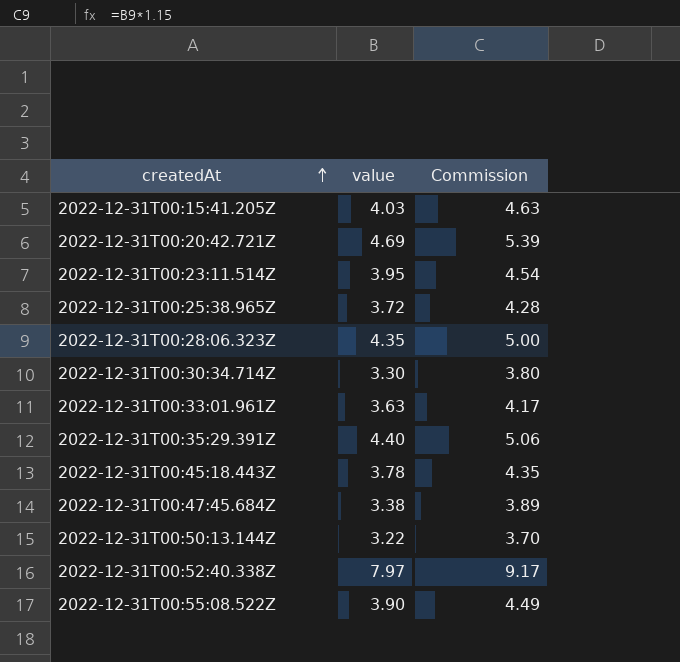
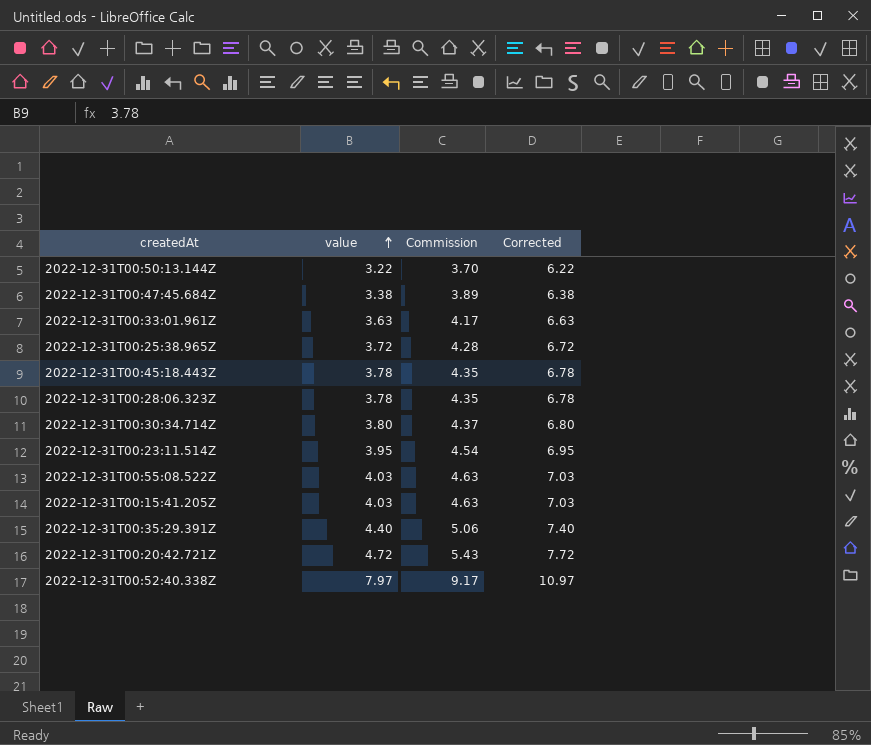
row order: createdAt ascending -> value ascending
column Corrected | formula: none -> [value] + 3
2022-12-31T00:28:06.323Z | value: 4.35 -> 3.78
2022-12-31T00:28:06.323Z | Commission: 5.00 -> 4.35
2022-12-31T00:30:34.714Z | value: 3.30 -> 3.80
2022-12-31T00:30:34.714Z | Commission: 3.80 -> 4.37
2022-12-31T00:55:08.522Z | value: 3.90 -> 4.03
2022-12-31T00:55:08.522Z | Commission: 4.49 -> 4.63
2022-12-31T00:20:42.721Z | value: 4.69 -> 4.72
2022-12-31T00:20:42.721Z | Commission: 5.39 -> 5.43

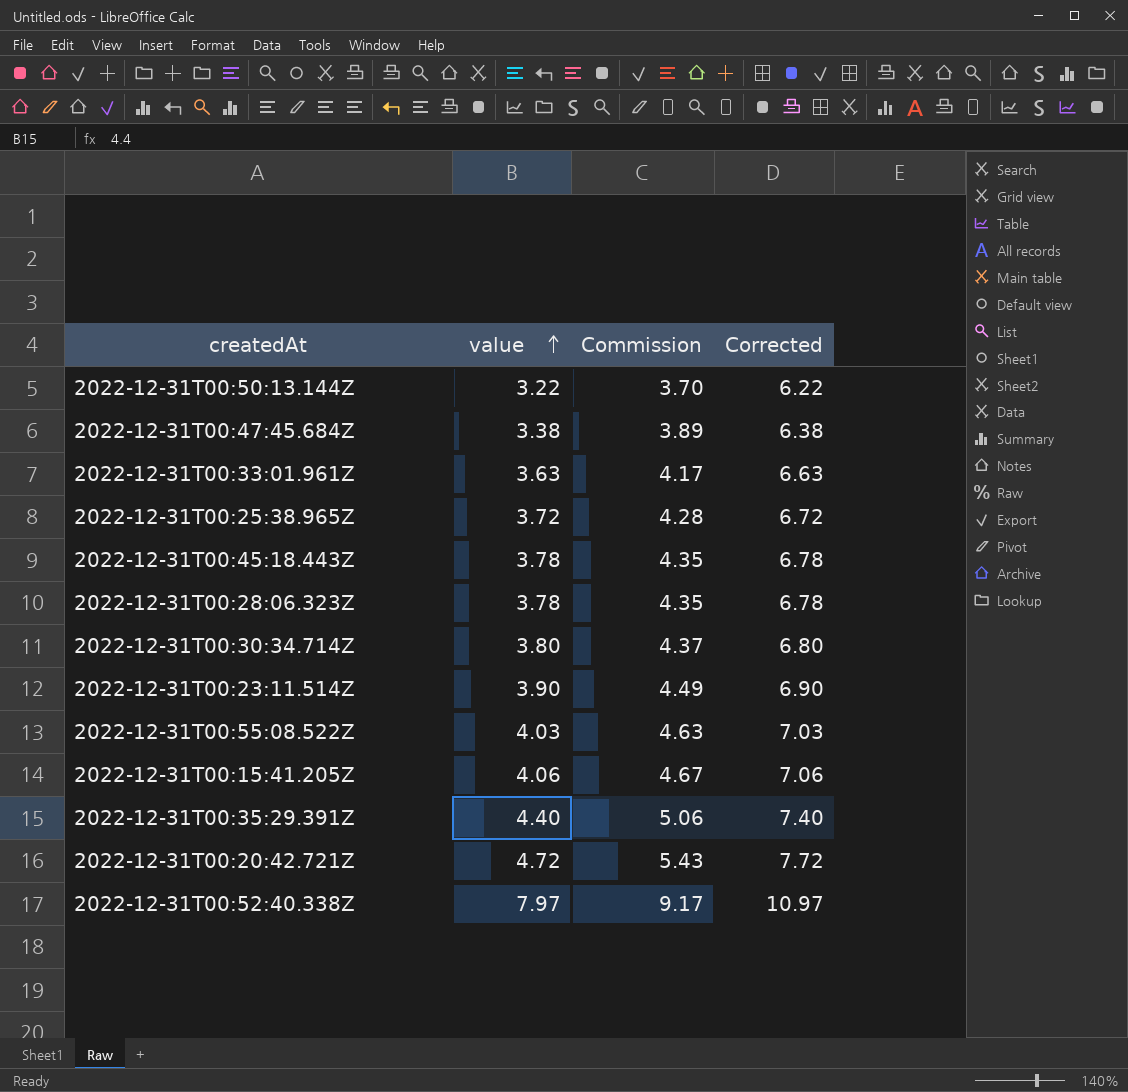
2022-12-31T00:23:11.514Z | value: 3.95 -> 3.90
2022-12-31T00:23:11.514Z | Commission: 4.54 -> 4.49
2022-12-31T00:23:11.514Z | Corrected: 6.95 -> 6.90
2022-12-31T00:15:41.205Z | value: 4.03 -> 4.06
2022-12-31T00:15:41.205Z | Commission: 4.63 -> 4.67
2022-12-31T00:15:41.205Z | Corrected: 7.03 -> 7.06

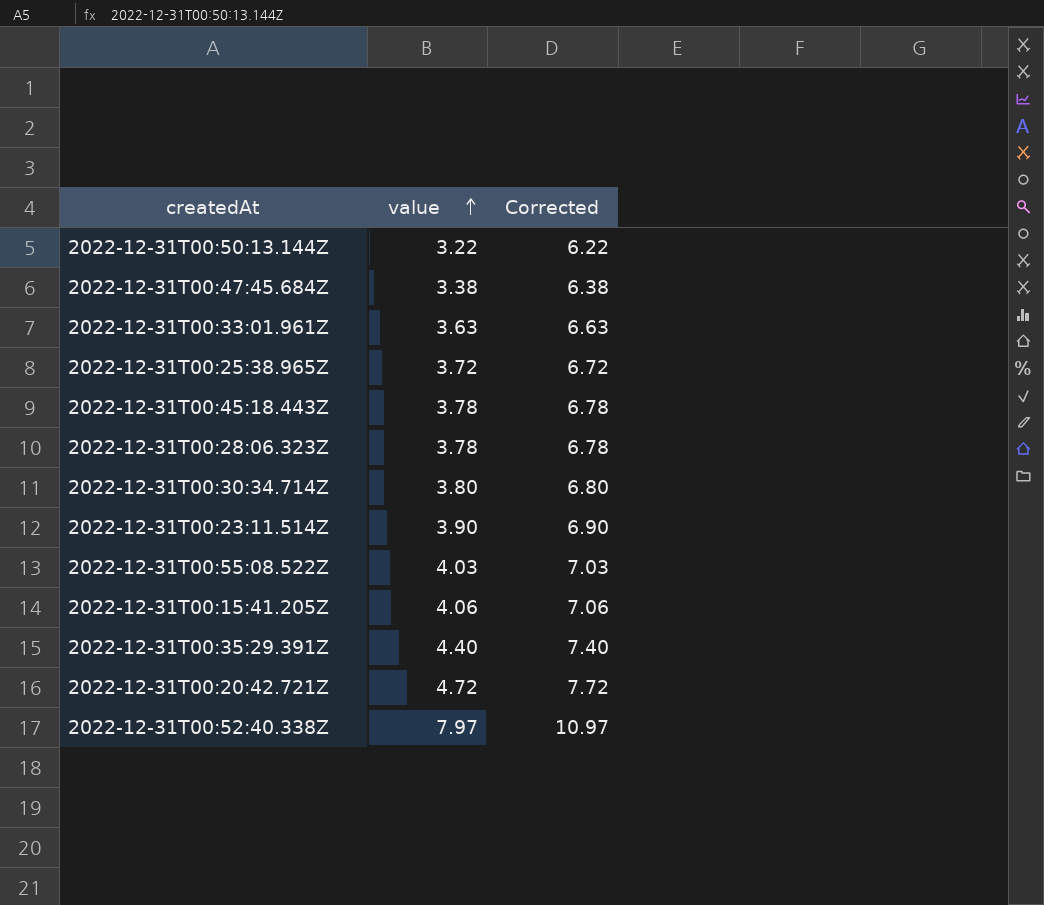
column Commission | formula: [value] * 1.15 -> none

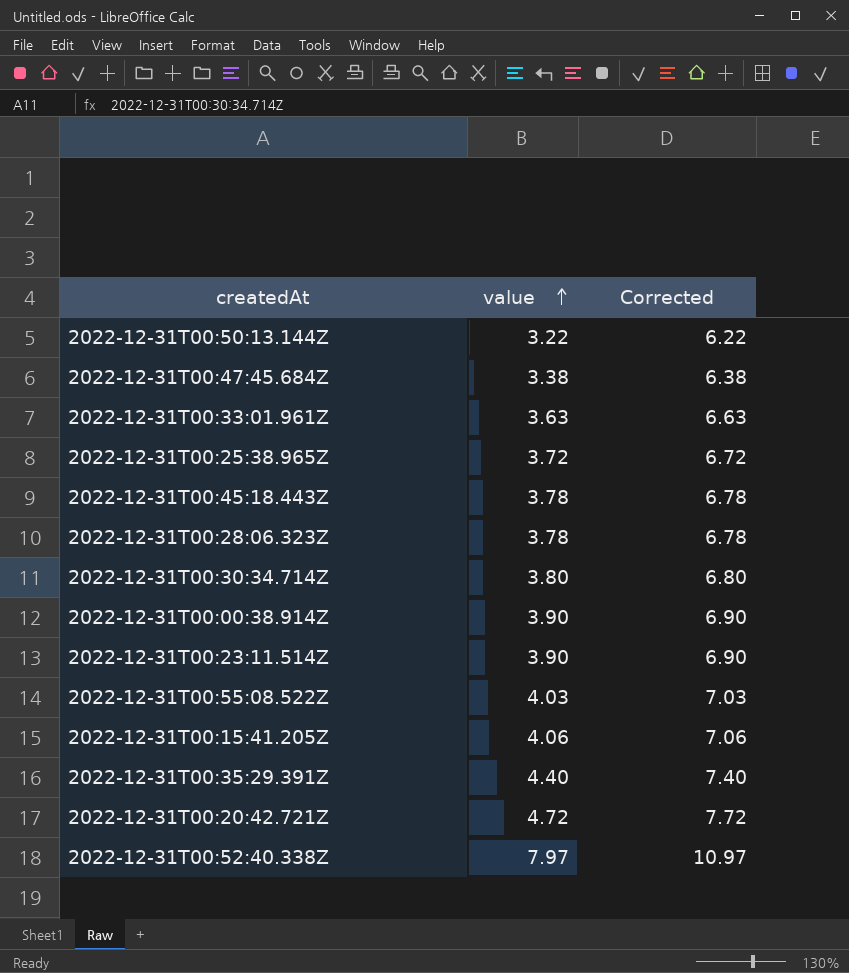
row 2022-12-31T00:00:38.914Z: none -> 3.90 | 6.90

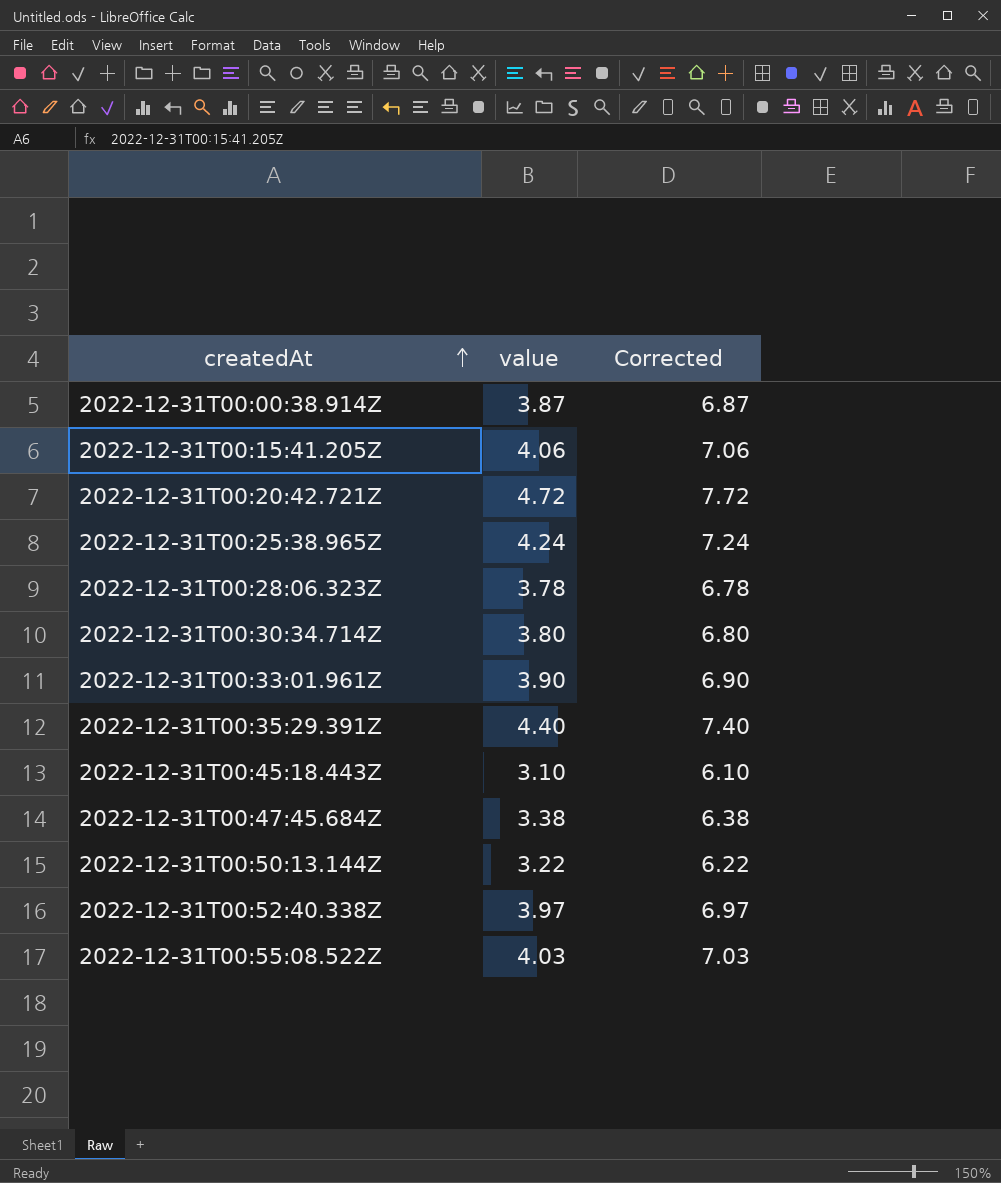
row order: value ascending -> createdAt ascending
row 2022-12-31T00:23:11.514Z: 3.90 | 6.90 -> none
2022-12-31T00:00:38.914Z | value: 3.90 -> 3.87
2022-12-31T00:00:38.914Z | Corrected: 6.90 -> 6.87
2022-12-31T00:25:38.965Z | value: 3.72 -> 4.24
2022-12-31T00:25:38.965Z | Corrected: 6.72 -> 7.24
2022-12-31T00:33:01.961Z | value: 3.63 -> 3.90
2022-12-31T00:33:01.961Z | Corrected: 6.63 -> 6.90
2022-12-31T00:45:18.443Z | value: 3.78 -> 3.10
2022-12-31T00:45:18.443Z | Corrected: 6.78 -> 6.10
2022-12-31T00:52:40.338Z | value: 7.97 -> 3.97
2022-12-31T00:52:40.338Z | Corrected: 10.97 -> 6.97

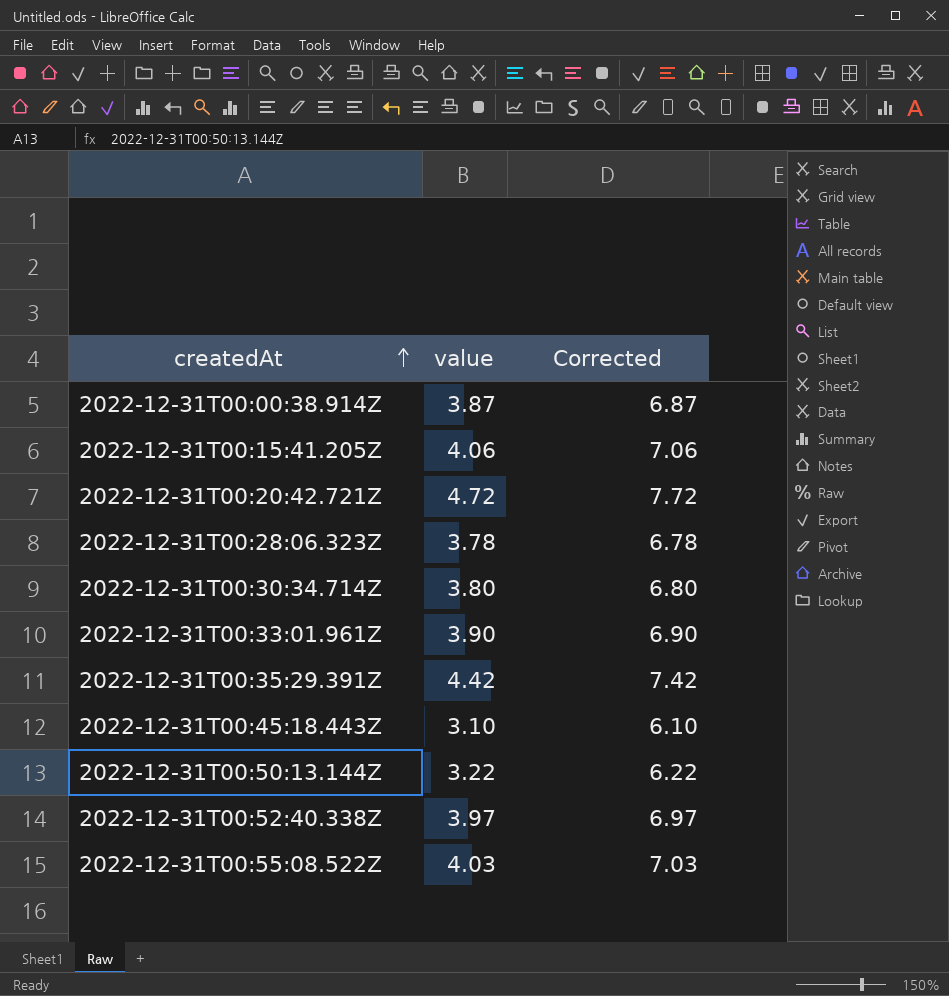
row 2022-12-31T00:25:38.965Z: 4.24 | 7.24 -> none
row 2022-12-31T00:47:45.684Z: 3.38 | 6.38 -> none
2022-12-31T00:35:29.391Z | value: 4.40 -> 4.42
2022-12-31T00:35:29.391Z | Corrected: 7.40 -> 7.42

